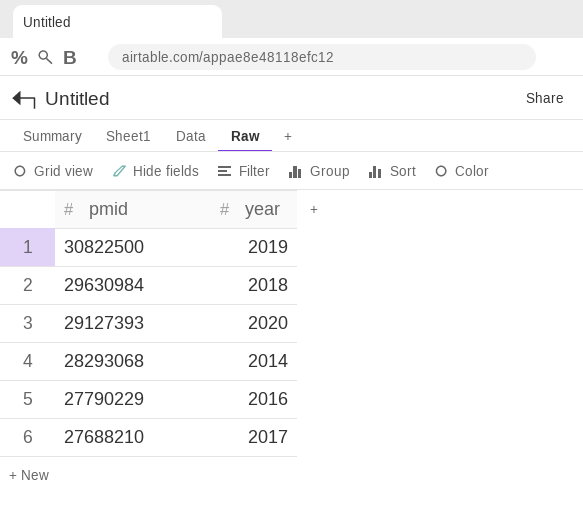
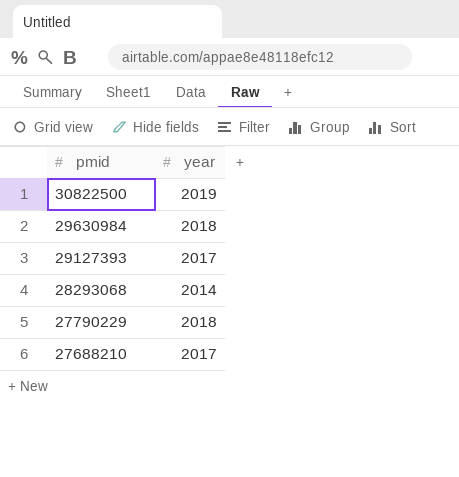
29127393 | year: 2020 -> 2017
27790229 | year: 2016 -> 2018

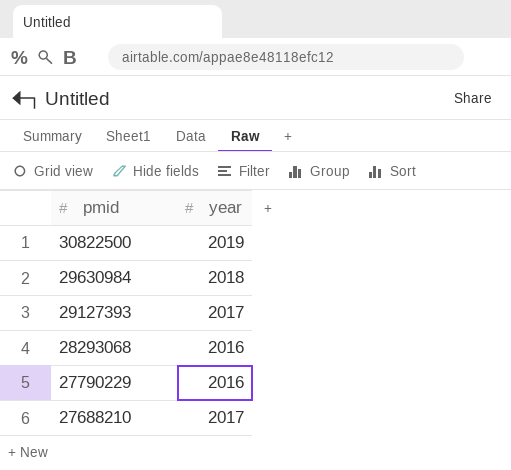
28293068 | year: 2014 -> 2016
27790229 | year: 2018 -> 2016

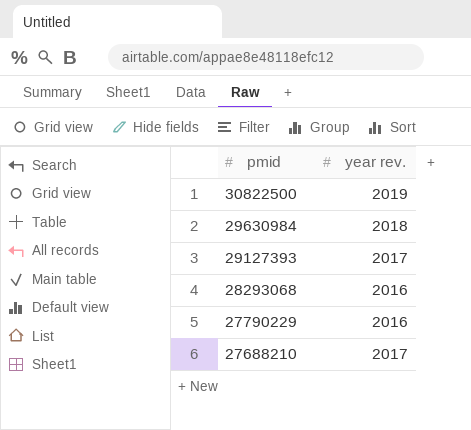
column name: year -> year rev.

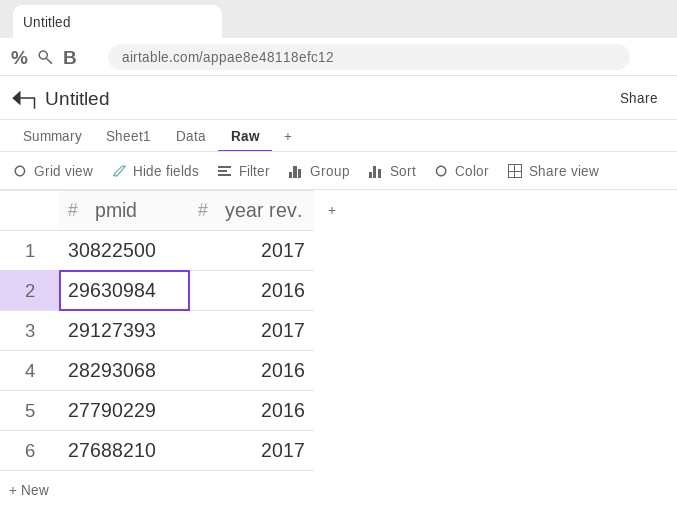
30822500 | year rev.: 2019 -> 2017
29630984 | year rev.: 2018 -> 2016

